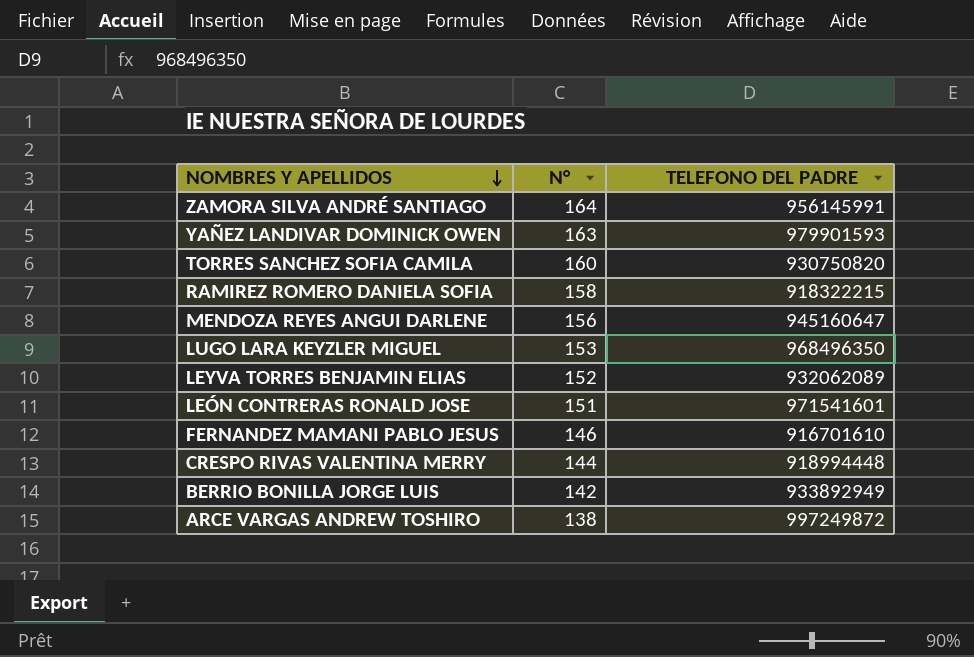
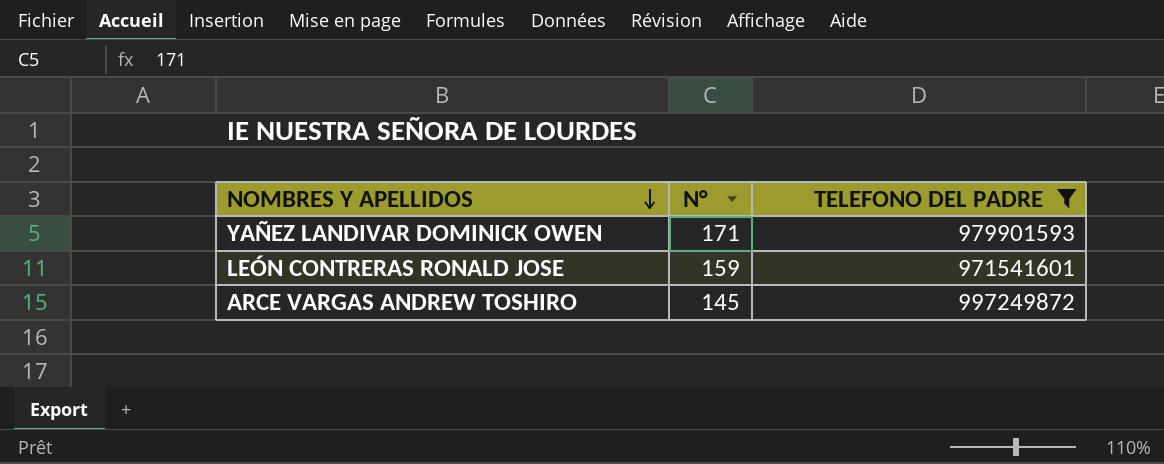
filter: none -> TELEFONO DEL PADRE >= 971541601
YAÑEZ LANDIVAR DOMINICK OWEN | N°: 163 -> 171
LEÓN CONTRERAS RONALD JOSE | N°: 151 -> 159
ARCE VARGAS ANDREW TOSHIRO | N°: 138 -> 145

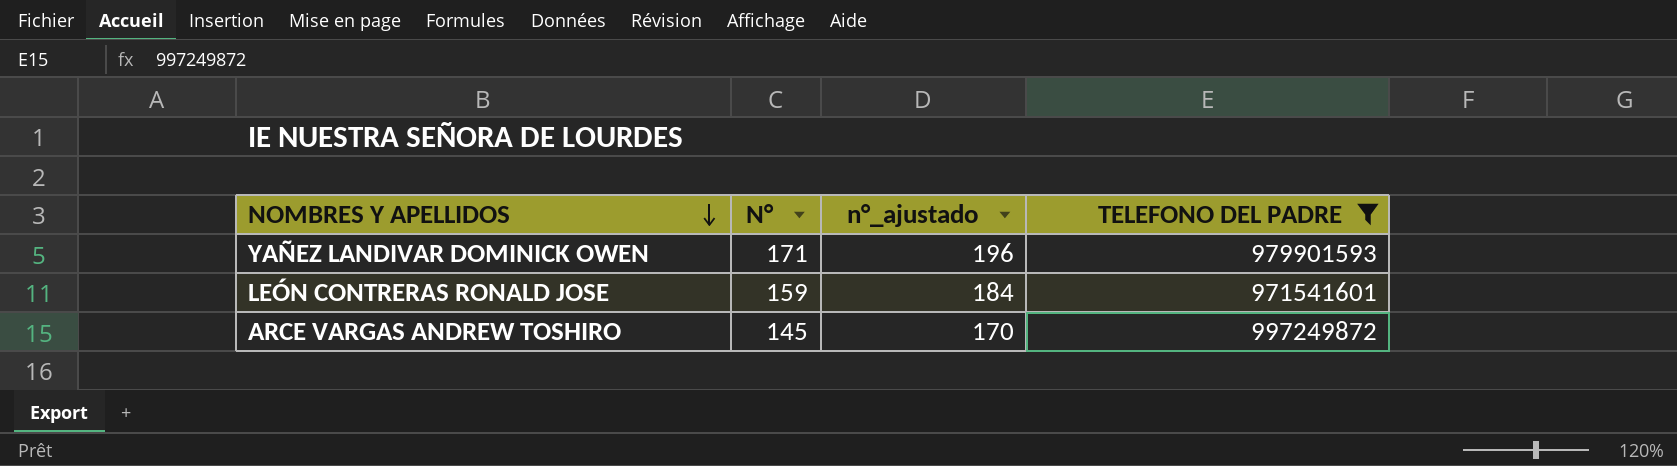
column n°_ajustado | formula: none -> [N°] + 25

